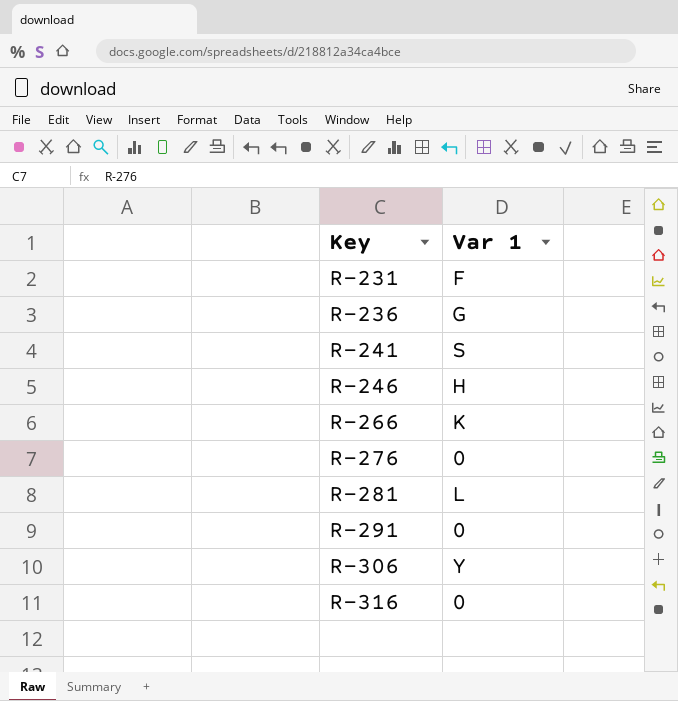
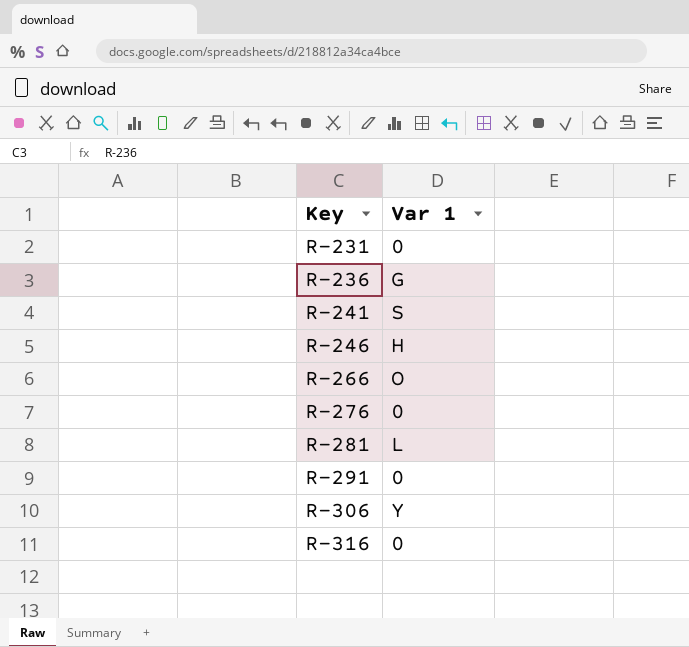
R-231 | Var 1: F -> 0
R-266 | Var 1: K -> O

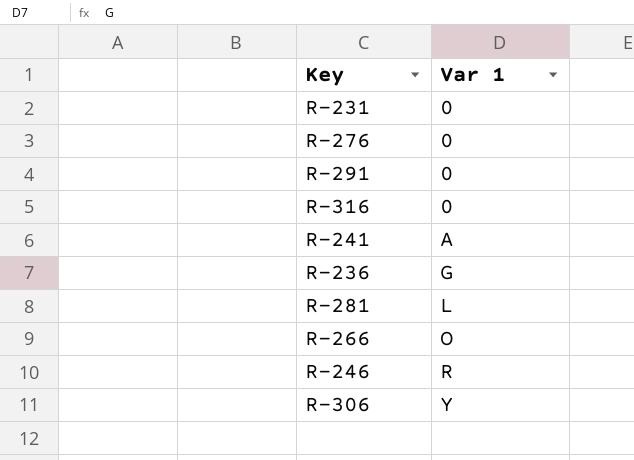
row order: Key ascending -> Var 1 ascending
R-241 | Var 1: S -> A
R-246 | Var 1: H -> R

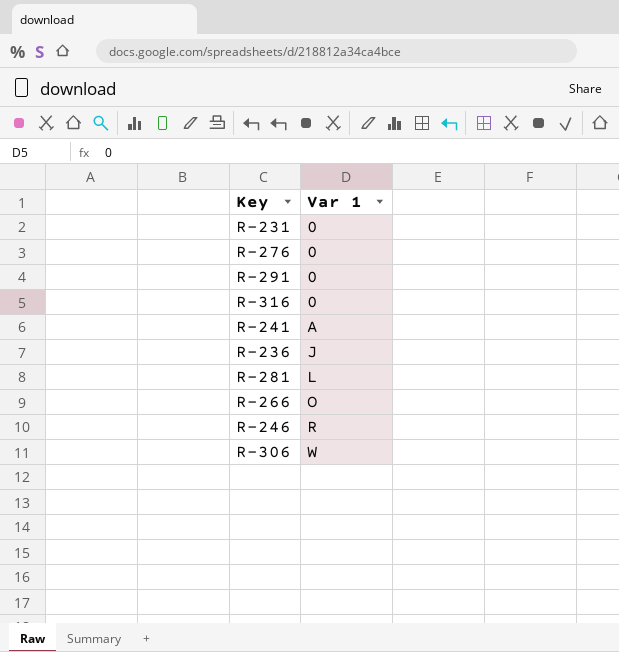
R-236 | Var 1: G -> J
R-306 | Var 1: Y -> W

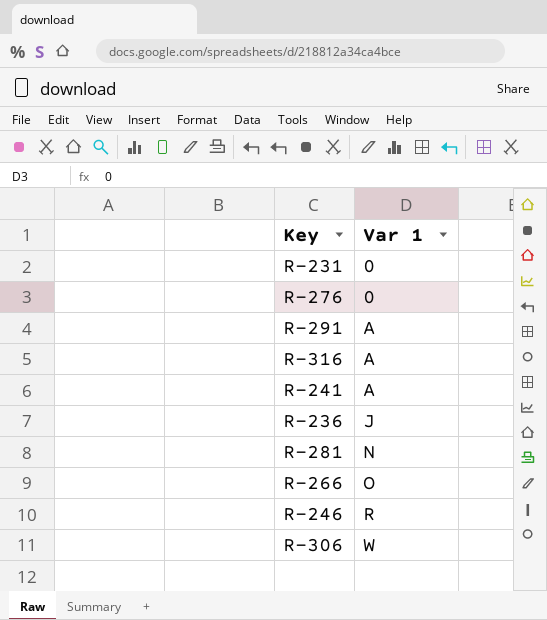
R-291 | Var 1: 0 -> A
R-316 | Var 1: 0 -> A
R-281 | Var 1: L -> N

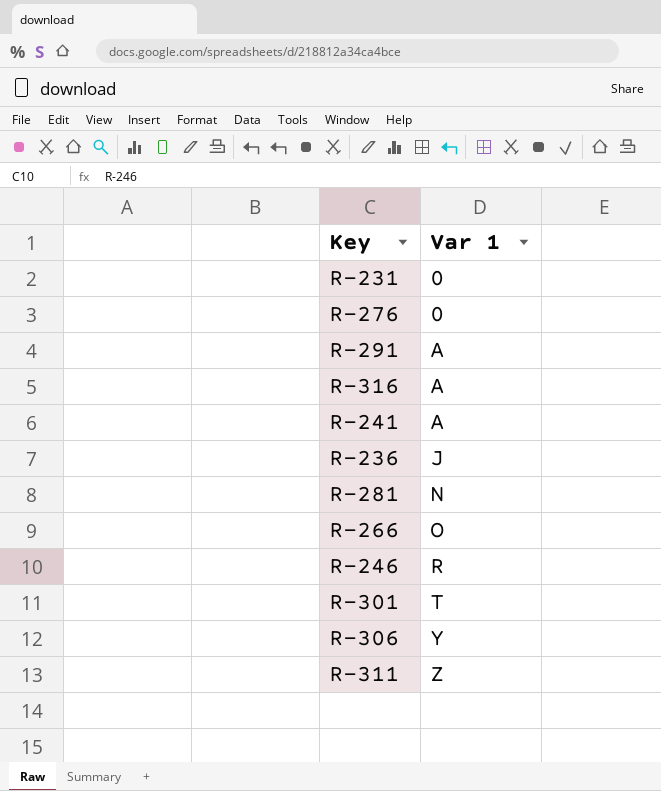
row R-301: none -> T
R-306 | Var 1: W -> Y
row R-311: none -> Z

